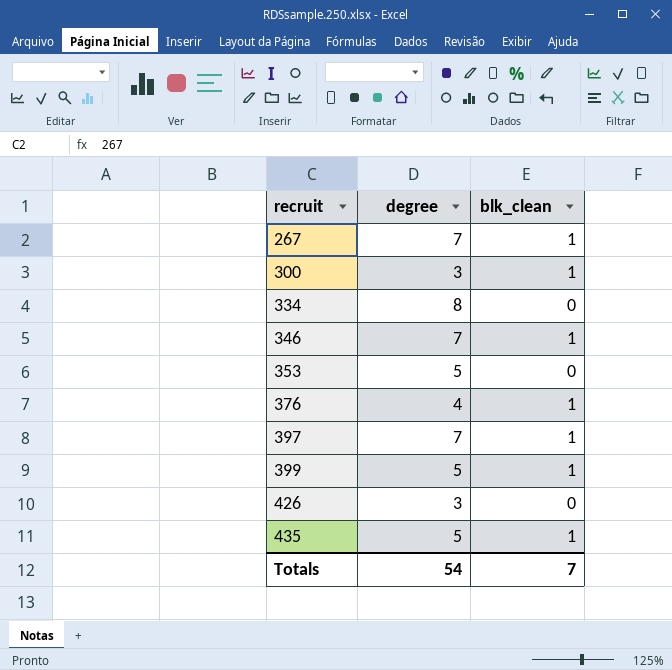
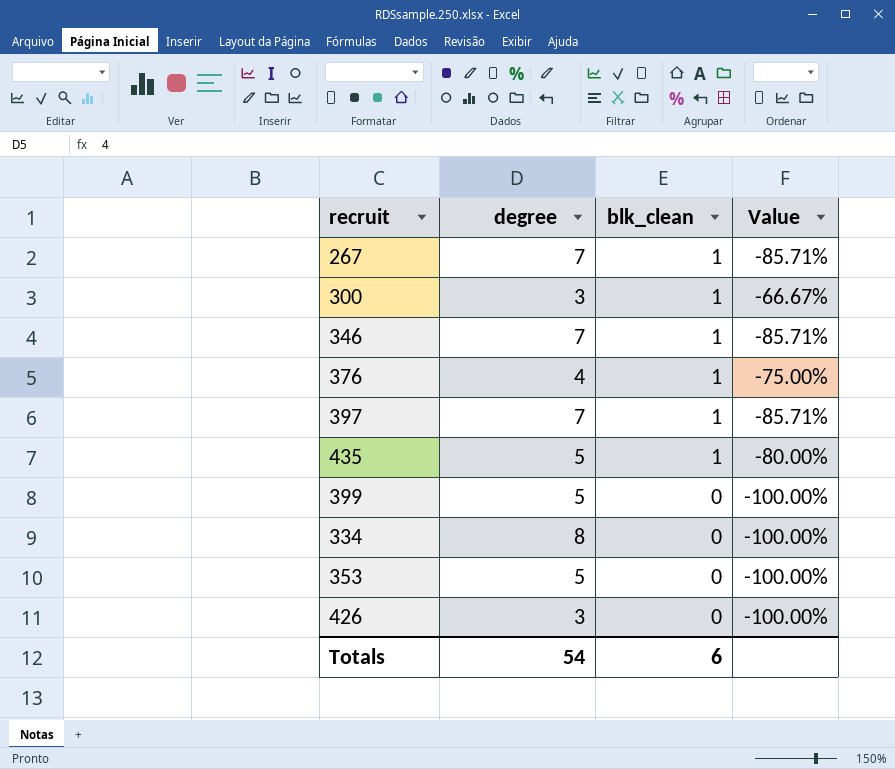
row order: recruit ascending -> blk_clean descending
column Value | formula: none -> ([blk_clean] - [degree]) / [degree]
399 | blk_clean: 1 -> 0
Totals | blk_clean: 7 -> 6

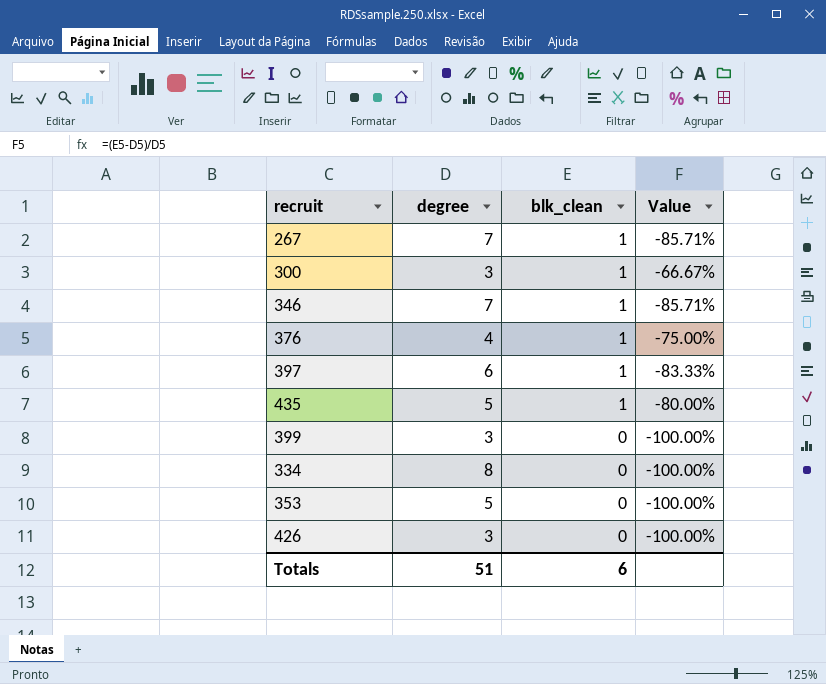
397 | degree: 7 -> 6
397 | Value: -85.71% -> -83.33%
399 | degree: 5 -> 3
Totals | degree: 54 -> 51

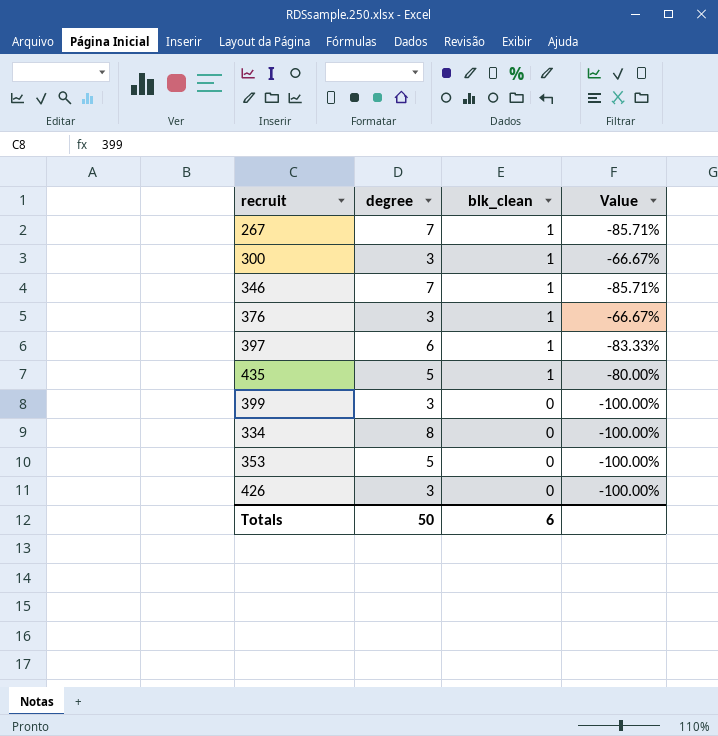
376 | degree: 4 -> 3
376 | Value: -75.00% -> -66.67%
Totals | degree: 51 -> 50

